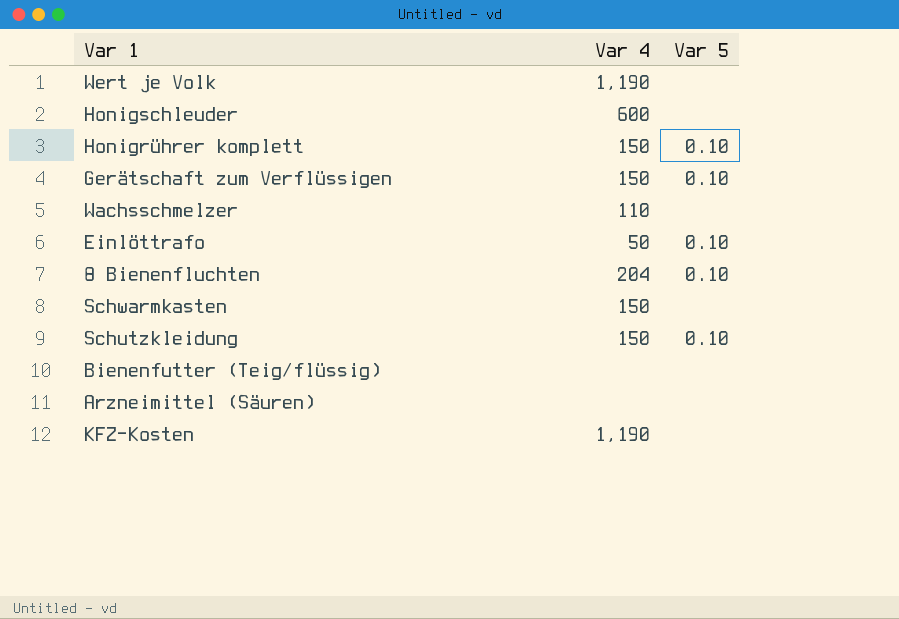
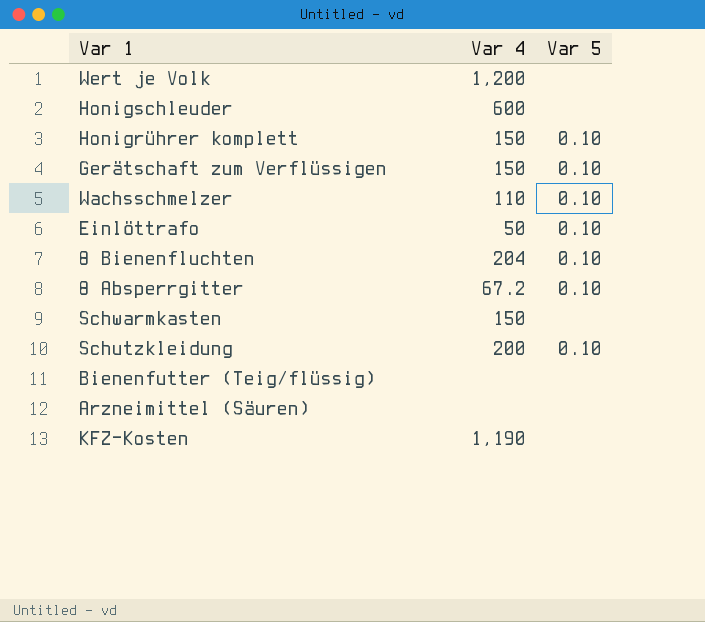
Wert je Volk | Var 4: 1,190 -> 1,200
Wachsschmelzer | Var 5: none -> 0.10
row 8 Absperrgitter: none -> 67.2 | 0.10
Schutzkleidung | Var 4: 150 -> 200

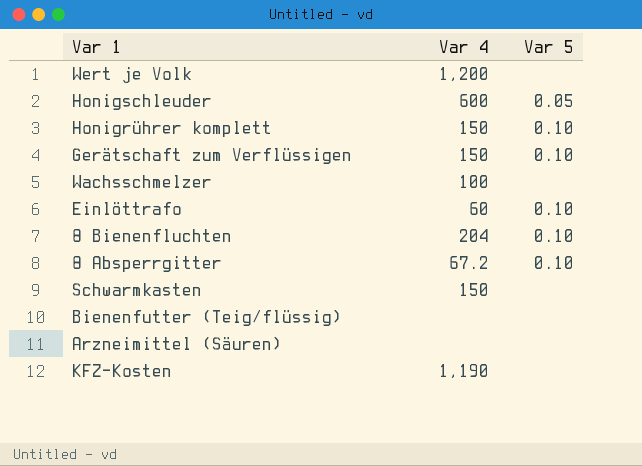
row Schutzkleidung: 200 | 0.10 -> none
Honigschleuder | Var 5: none -> 0.05
Wachsschmelzer | Var 4: 110 -> 100
Wachsschmelzer | Var 5: 0.10 -> none
Einlöttrafo | Var 4: 50 -> 60

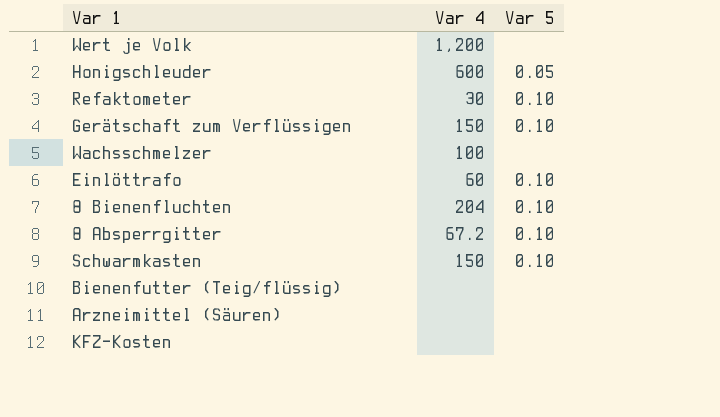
row Honigrührer komplett: 150 | 0.10 -> none
row Refaktometer: none -> 30 | 0.10
Schwarmkasten | Var 5: none -> 0.10
KFZ-Kosten | Var 4: 1,190 -> none

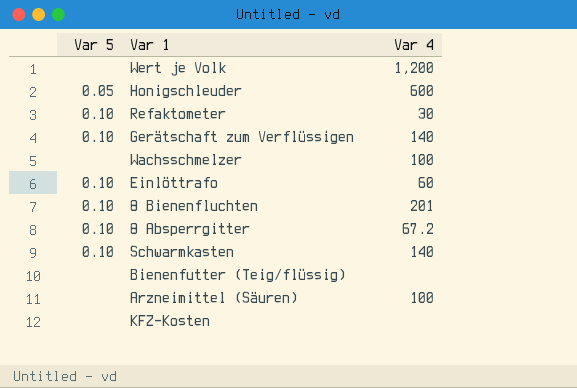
column Var 5 | position: 3 -> 1
Gerätschaft zum Verflüssigen | Var 4: 150 -> 140
8 Bienenfluchten | Var 4: 204 -> 201
Schwarmkasten | Var 4: 150 -> 140
Arzneimittel (Säuren) | Var 4: none -> 100

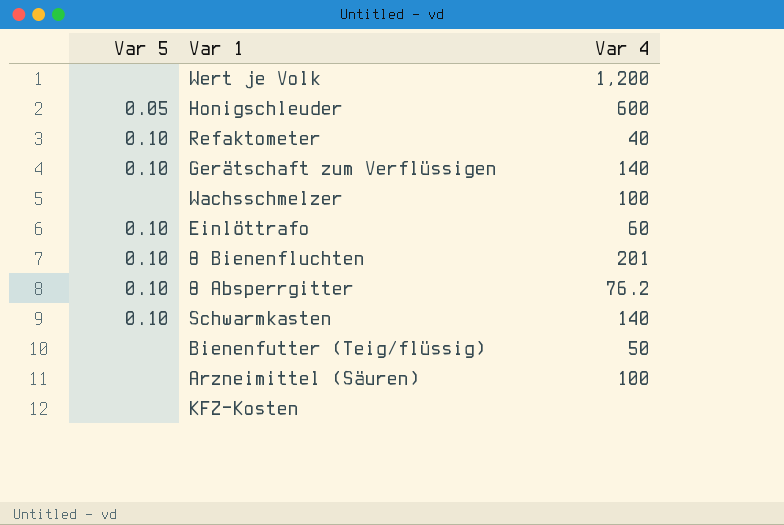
Refaktometer | Var 4: 30 -> 40
8 Absperrgitter | Var 4: 67.2 -> 76.2
Bienenfutter (Teig/flüssig) | Var 4: none -> 50

